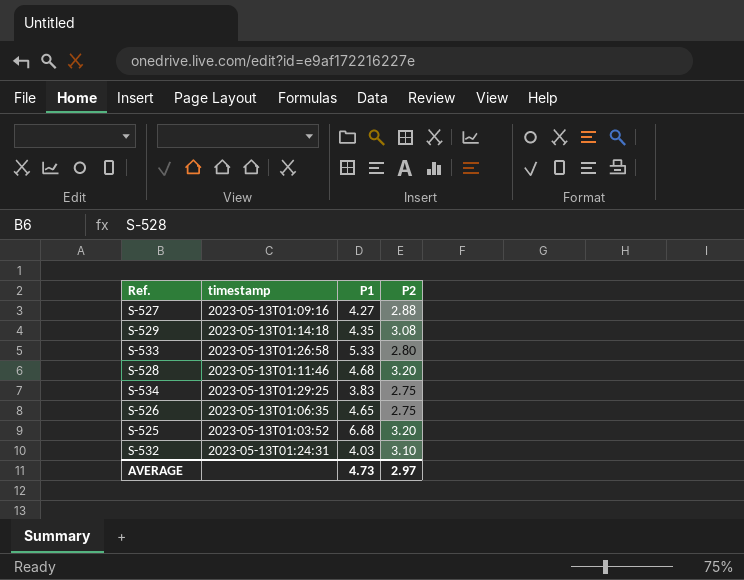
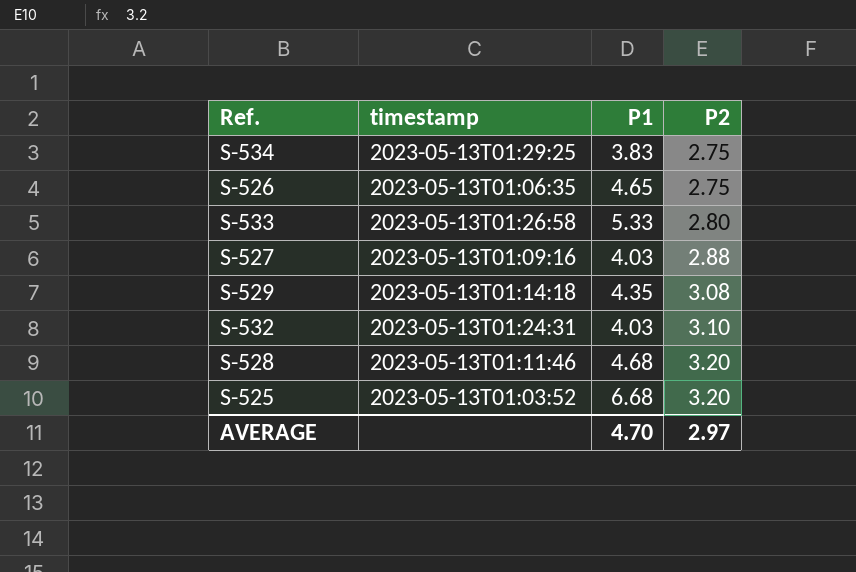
row order: none -> P2 ascending
S-527 | P1: 4.27 -> 4.03
AVERAGE | P1: 4.73 -> 4.70

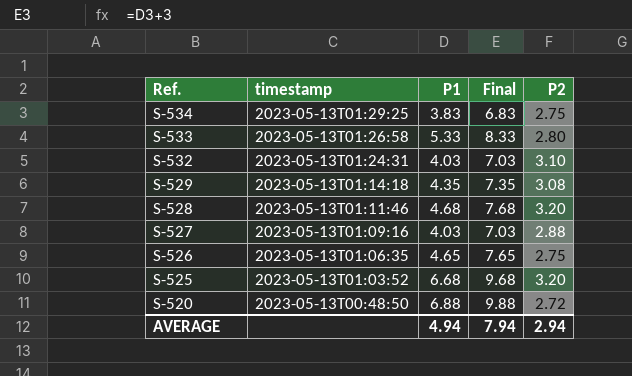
row order: P2 ascending -> Ref. descending
column Final | formula: none -> [P1] + 3
row S-520: none -> 2023-05-13T00:48:50 | 6.88 | 9.88 | 2.72
AVERAGE | P1: 4.70 -> 4.94
AVERAGE | P2: 2.97 -> 2.94

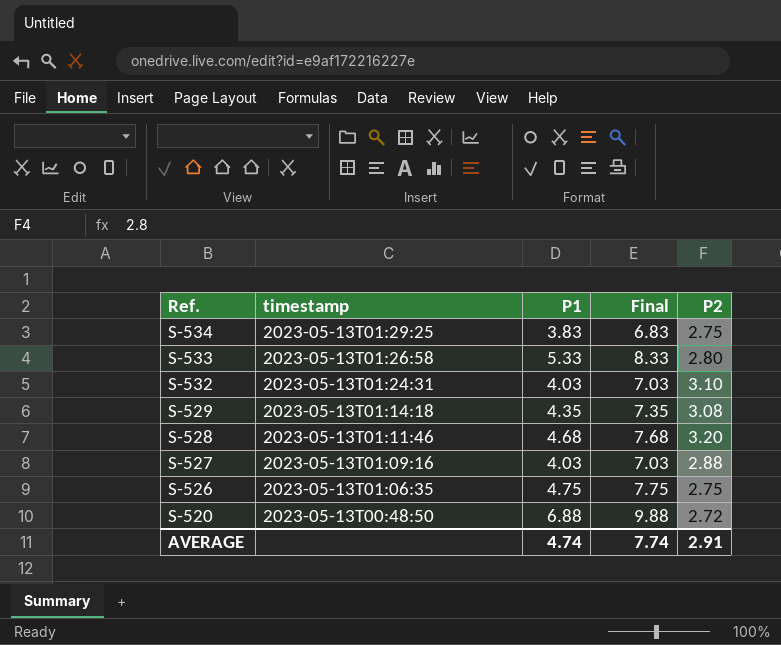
row S-525: 2023-05-13T01:03:52 | 6.68 | 9.68 | 3.20 -> none
S-526 | P1: 4.65 -> 4.75
S-526 | Final: 7.65 -> 7.75
AVERAGE | P1: 4.94 -> 4.74
AVERAGE | Final: 7.94 -> 7.74
AVERAGE | P2: 2.94 -> 2.91

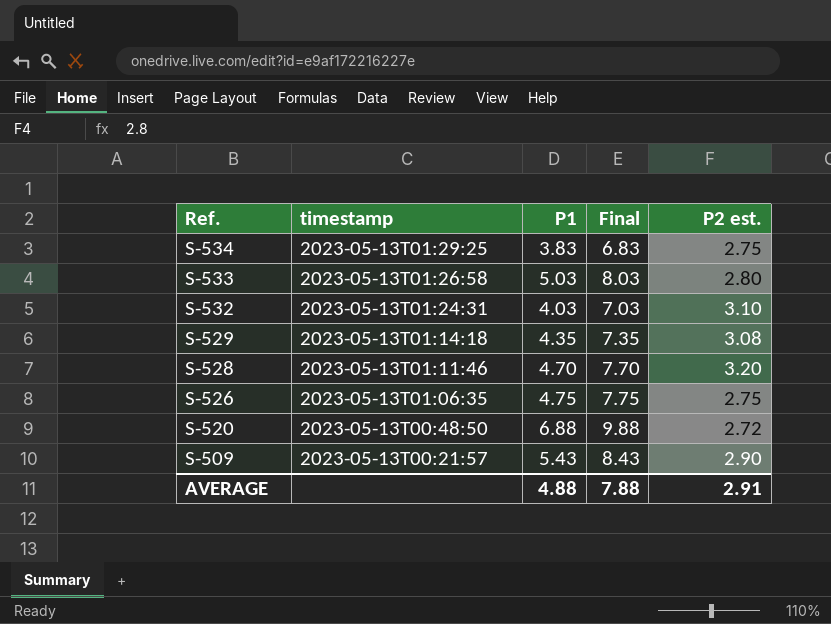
column name: P2 -> P2 est.
row S-527: 2023-05-13T01:09:16 | 4.03 | 7.03 | 2.88 -> none
S-533 | P1: 5.33 -> 5.03
S-533 | Final: 8.33 -> 8.03
S-528 | P1: 4.68 -> 4.70
S-528 | Final: 7.68 -> 7.70
row S-509: none -> 2023-05-13T00:21:57 | 5.43 | 8.43 | 2.90
AVERAGE | P1: 4.74 -> 4.88
AVERAGE | Final: 7.74 -> 7.88

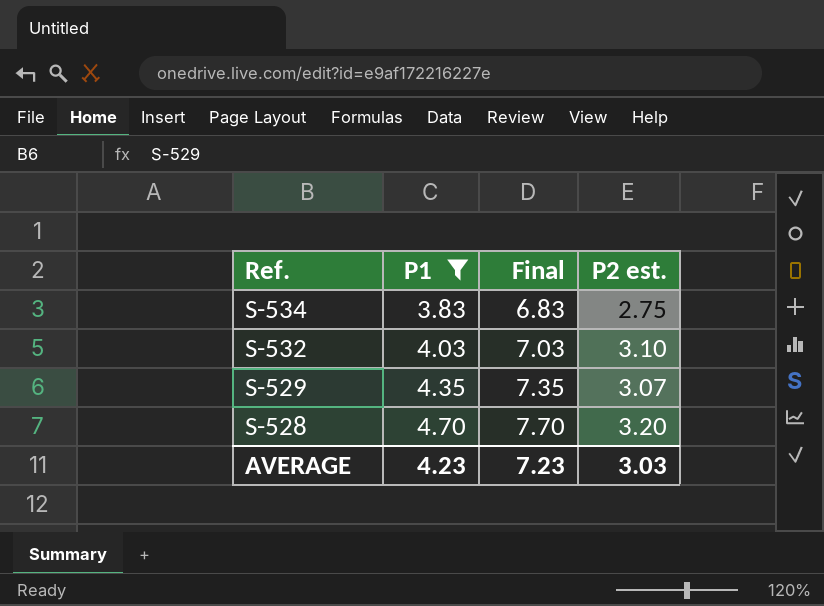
filter: none -> P1 <= 4.70
column timestamp | position: 2 -> none
S-529 | P2 est.: 3.08 -> 3.07
AVERAGE | P1: 4.88 -> 4.23
AVERAGE | Final: 7.88 -> 7.23
AVERAGE | P2 est.: 2.91 -> 3.03

